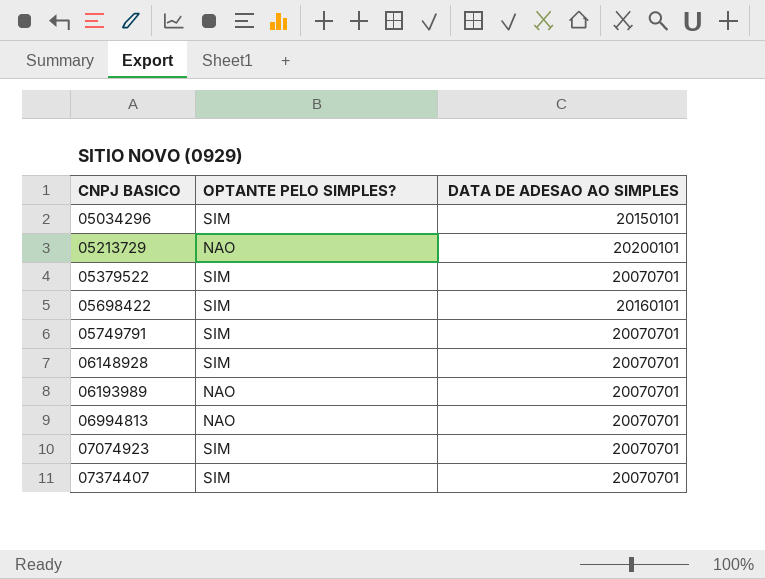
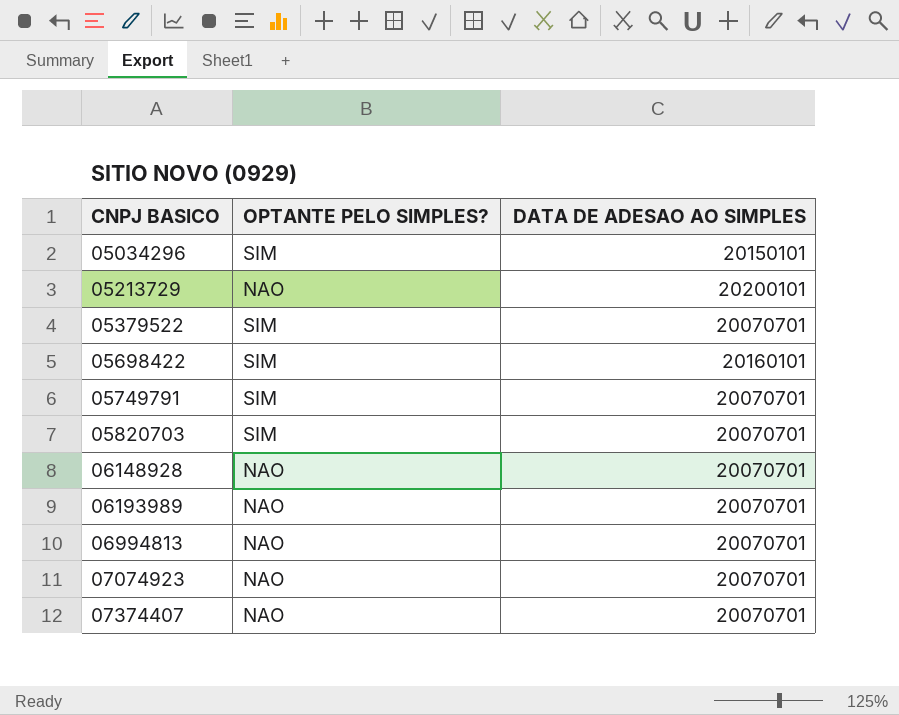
row 05820703: none -> SIM | 20070701
06148928 | OPTANTE PELO SIMPLES?: SIM -> NAO
07074923 | OPTANTE PELO SIMPLES?: SIM -> NAO
07374407 | OPTANTE PELO SIMPLES?: SIM -> NAO

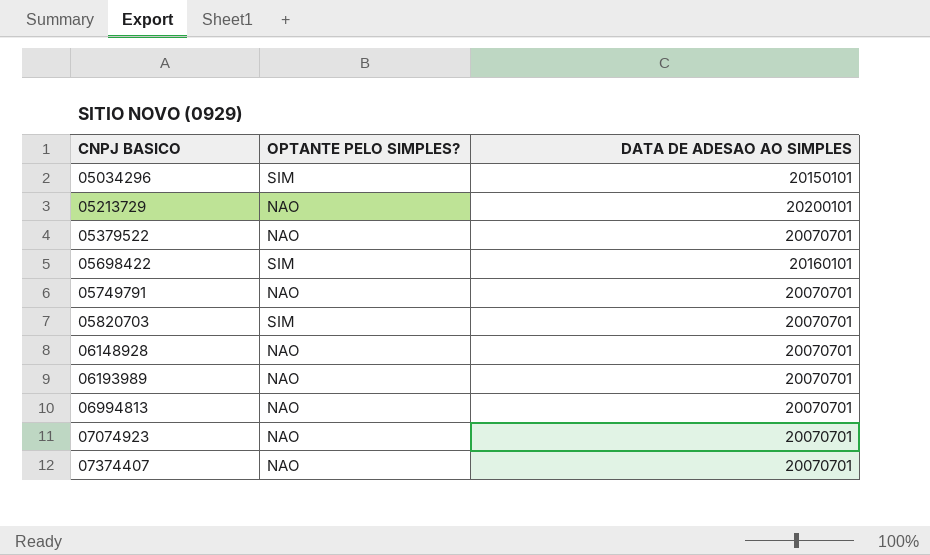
05379522 | OPTANTE PELO SIMPLES?: SIM -> NAO
05749791 | OPTANTE PELO SIMPLES?: SIM -> NAO

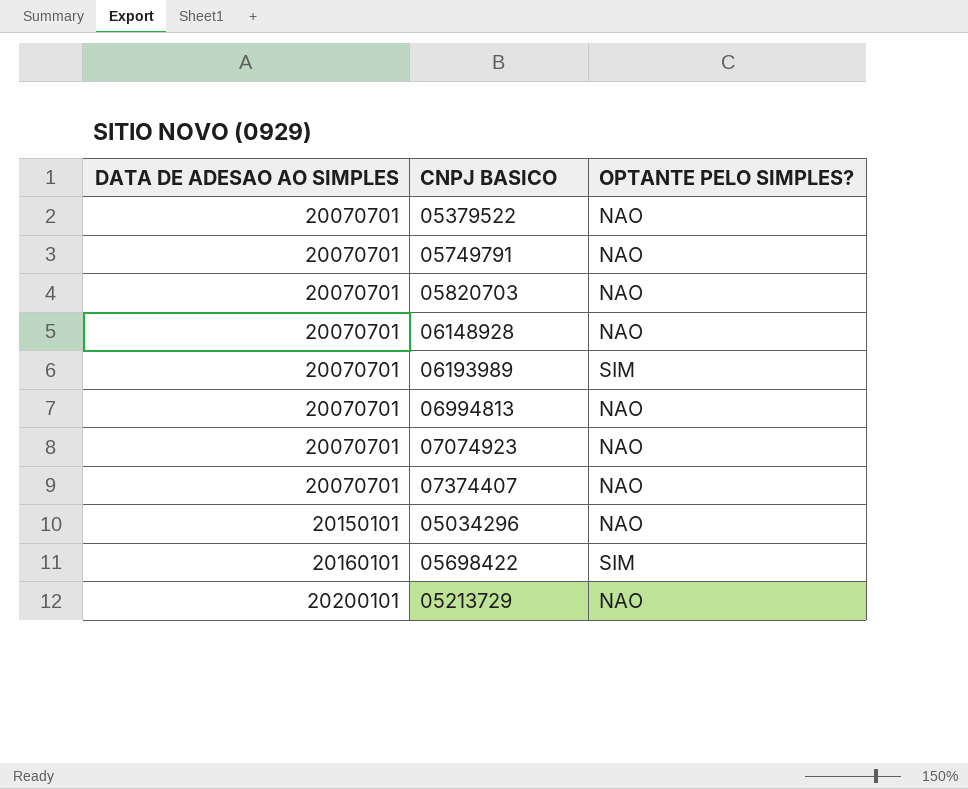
row order: CNPJ BASICO ascending -> DATA DE ADESAO AO SIMPLES ascending
column DATA DE ADESAO AO SIMPLES | position: 3 -> 1
05820703 | OPTANTE PELO SIMPLES?: SIM -> NAO
06193989 | OPTANTE PELO SIMPLES?: NAO -> SIM
05034296 | OPTANTE PELO SIMPLES?: SIM -> NAO

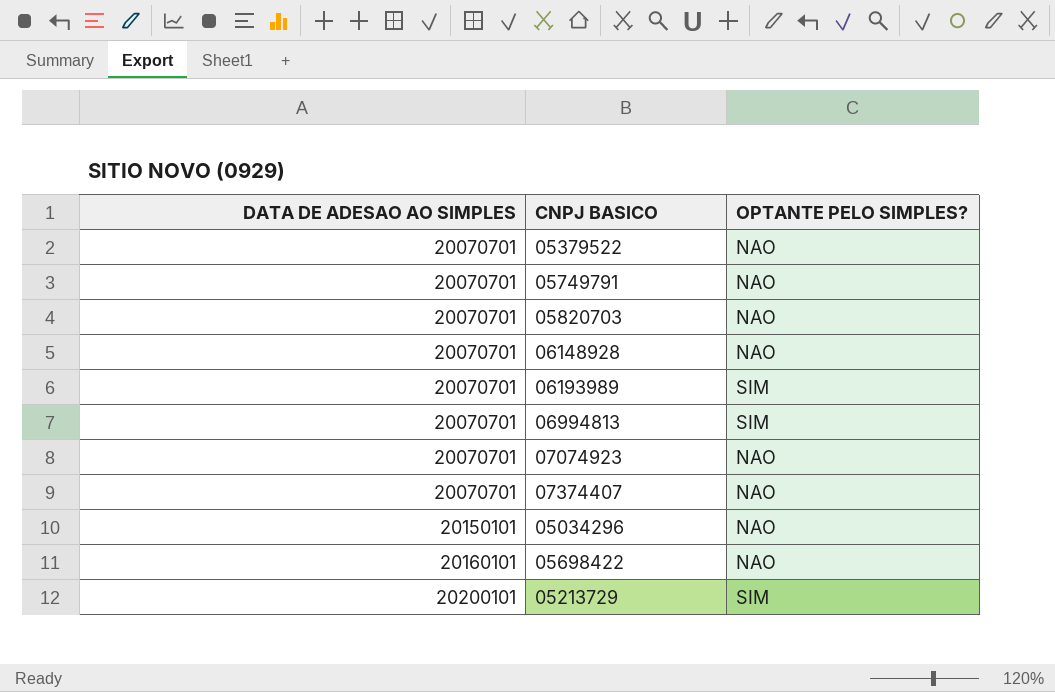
06994813 | OPTANTE PELO SIMPLES?: NAO -> SIM
05698422 | OPTANTE PELO SIMPLES?: SIM -> NAO
05213729 | OPTANTE PELO SIMPLES?: NAO -> SIM

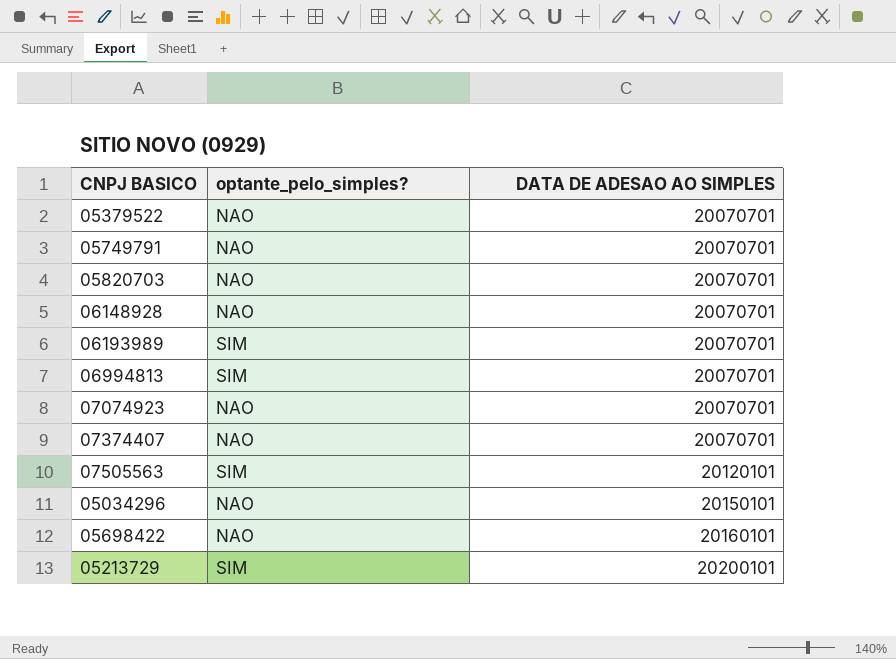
column name: OPTANTE PELO SIMPLES? -> optante_pelo_simples?
column DATA DE ADESAO AO SIMPLES | position: 1 -> 3
row 07505563: none -> SIM | 20120101

